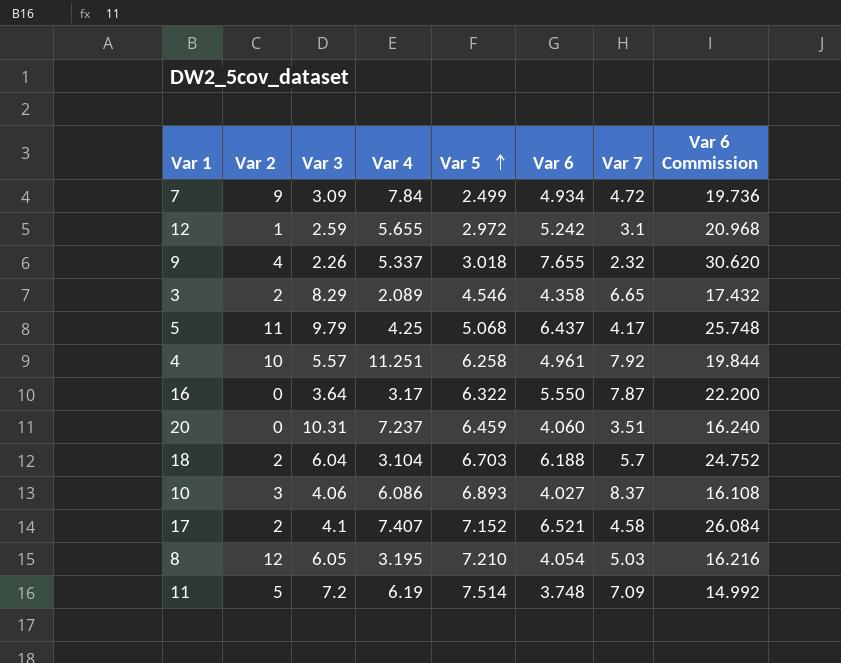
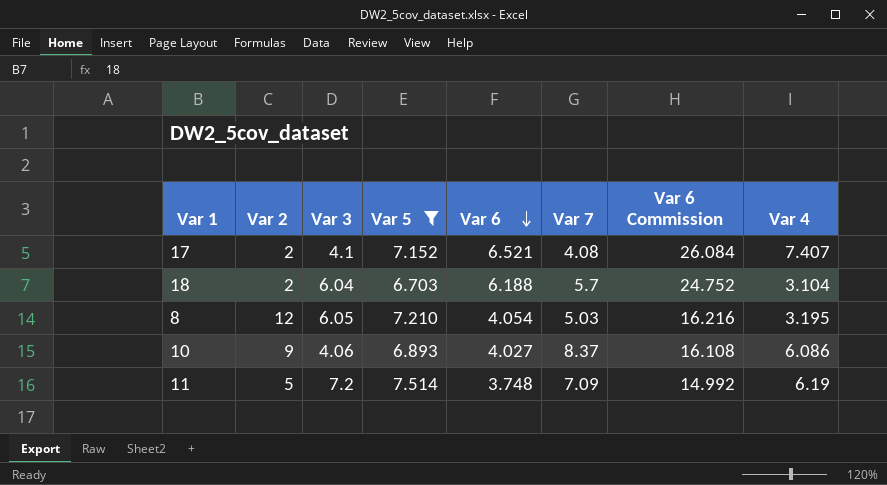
filter: none -> Var 5 >= 6.703
row order: Var 5 ascending -> Var 6 descending
column Var 4 | position: 4 -> 8
17 | Var 7: 4.58 -> 4.08
10 | Var 2: 3 -> 9

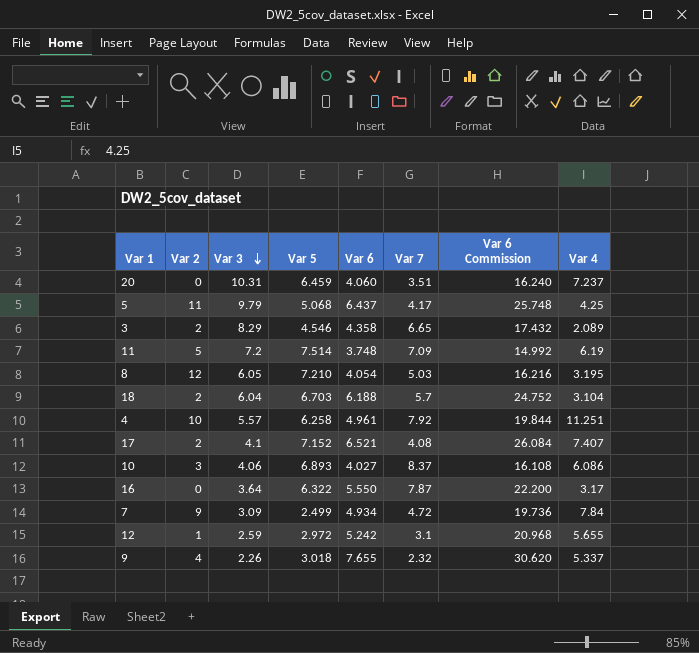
filter: Var 5 >= 6.703 -> none
row order: Var 6 descending -> Var 3 descending
10 | Var 2: 9 -> 3

